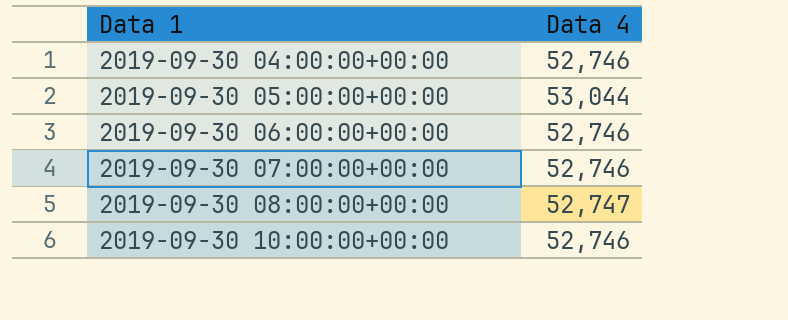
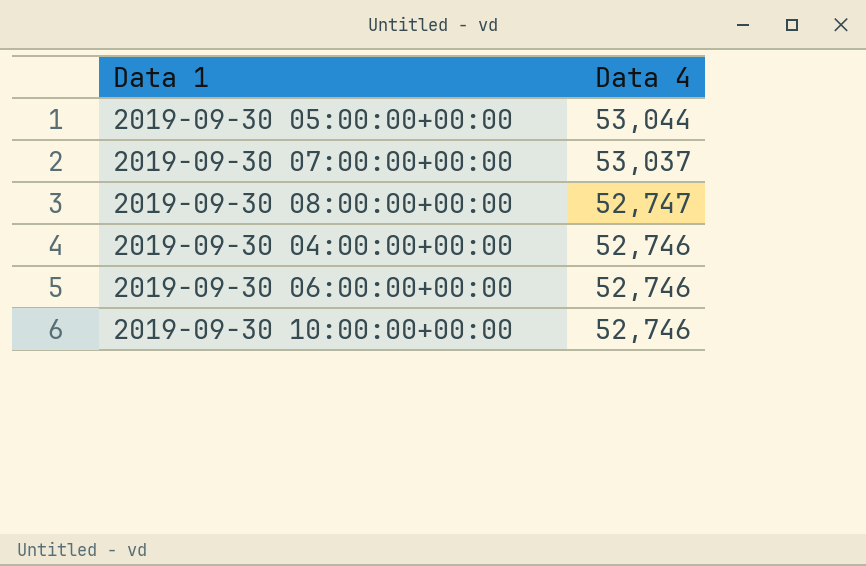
row order: Data 1 ascending -> Data 4 descending
2019-09-30 07:00:00+00:00 | Data 4: 52,746 -> 53,037

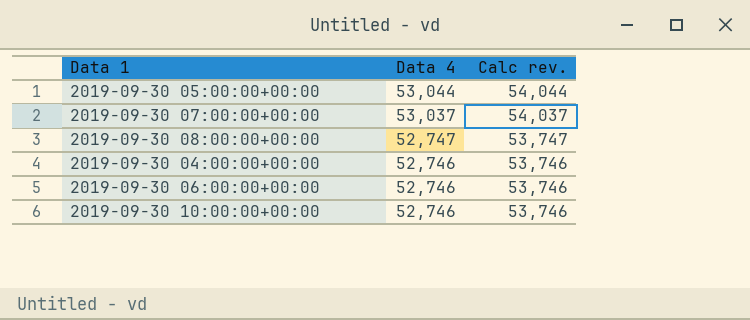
column Calc rev. | formula: none -> [Data 4] + 1000

